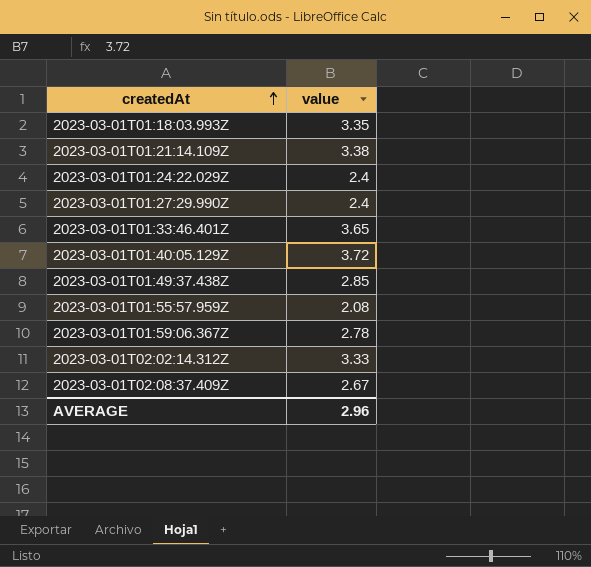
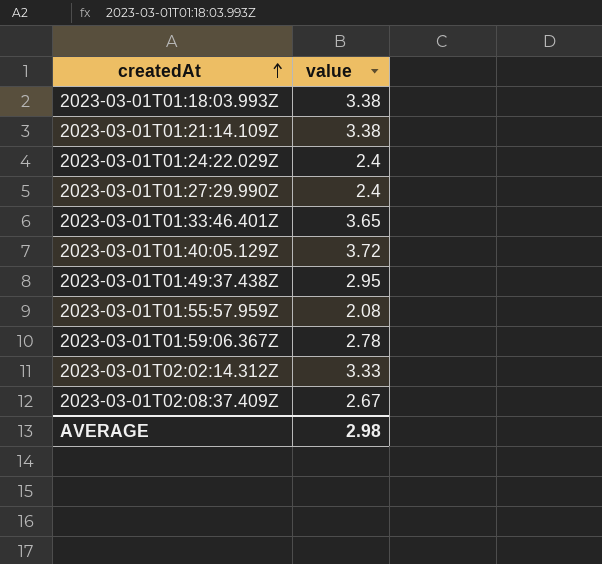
2023-03-01T01:18:03.993Z | value: 3.35 -> 3.38
2023-03-01T01:49:37.438Z | value: 2.85 -> 2.95
AVERAGE | value: 2.96 -> 2.98

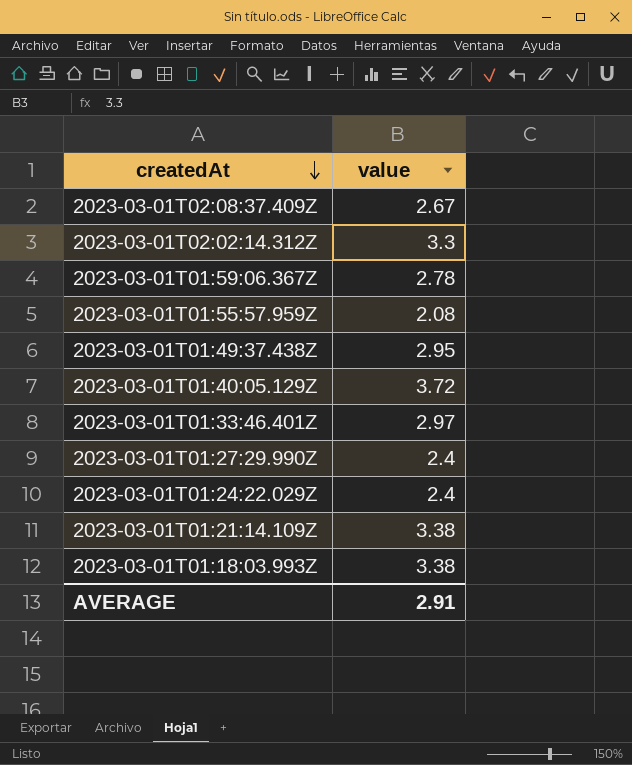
row order: createdAt ascending -> createdAt descending
2023-03-01T02:02:14.312Z | value: 3.33 -> 3.3
2023-03-01T01:33:46.401Z | value: 3.65 -> 2.97
AVERAGE | value: 2.98 -> 2.91

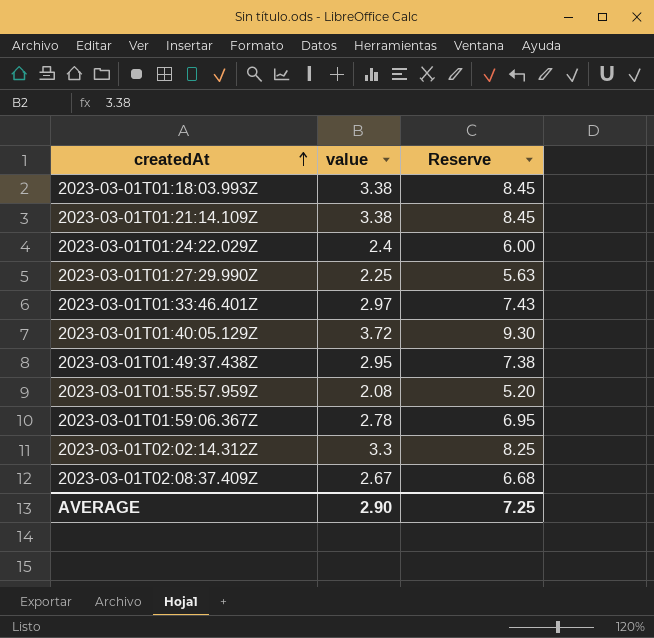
row order: createdAt descending -> createdAt ascending
column Reserve | formula: none -> [value] * 2.5
2023-03-01T01:27:29.990Z | value: 2.4 -> 2.25
AVERAGE | value: 2.91 -> 2.90

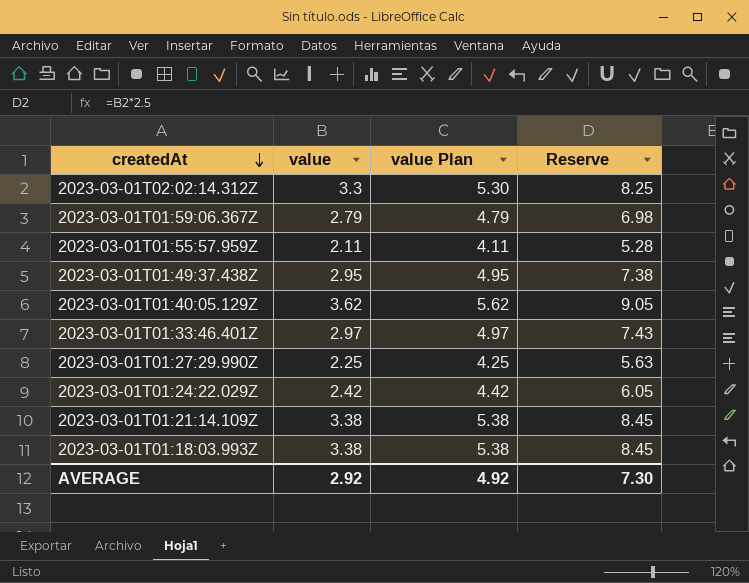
row order: createdAt ascending -> createdAt descending
column value Plan | formula: none -> [value] + 2
row 2023-03-01T02:08:37.409Z: 2.67 | 6.68 -> none
2023-03-01T01:59:06.367Z | value: 2.78 -> 2.79
2023-03-01T01:59:06.367Z | Reserve: 6.95 -> 6.98
2023-03-01T01:55:57.959Z | value: 2.08 -> 2.11
2023-03-01T01:55:57.959Z | Reserve: 5.20 -> 5.28
2023-03-01T01:40:05.129Z | value: 3.72 -> 3.62
2023-03-01T01:40:05.129Z | Reserve: 9.30 -> 9.05
2023-03-01T01:24:22.029Z | value: 2.4 -> 2.42
2023-03-01T01:24:22.029Z | Reserve: 6.00 -> 6.05
AVERAGE | value: 2.90 -> 2.92
AVERAGE | Reserve: 7.25 -> 7.30

